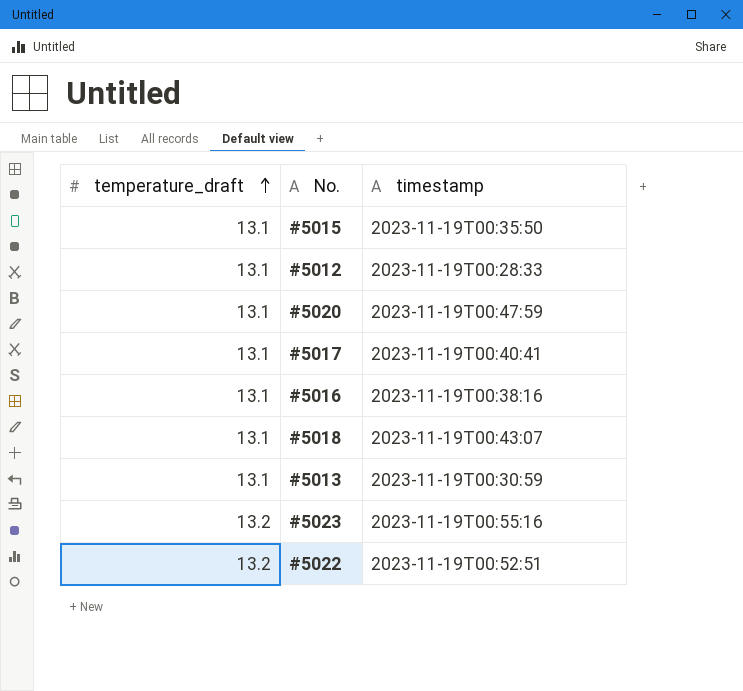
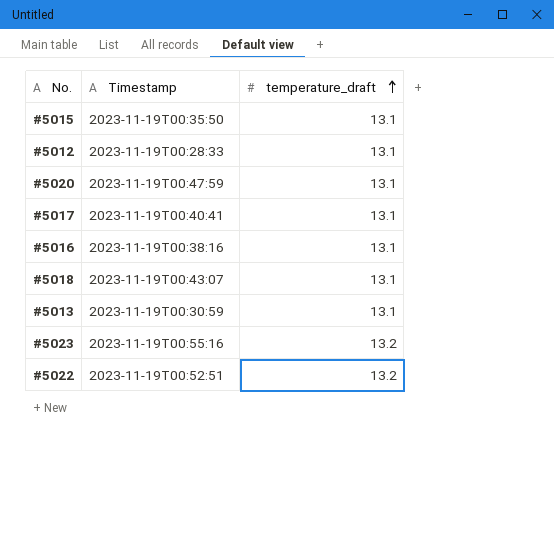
column name: timestamp -> Timestamp
column temperature_draft | position: 1 -> 3

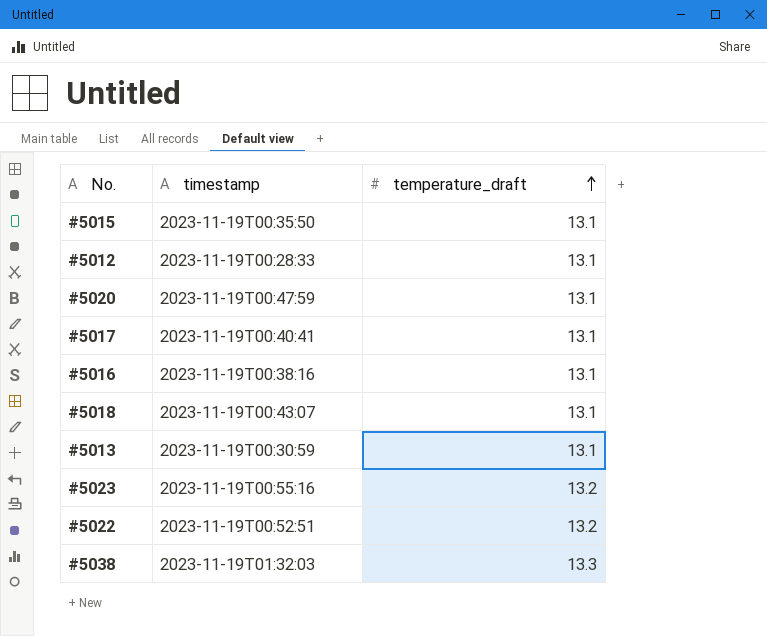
column name: Timestamp -> timestamp
row #5038: none -> 2023-11-19T01:32:03 | 13.3

